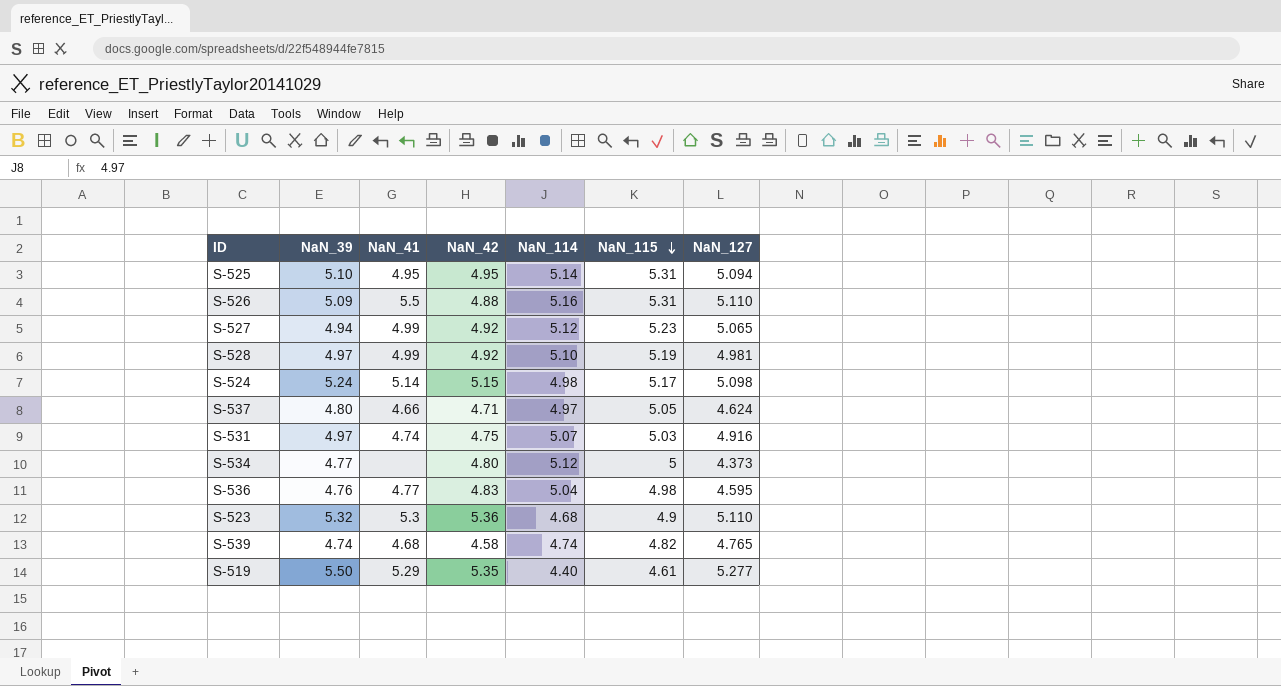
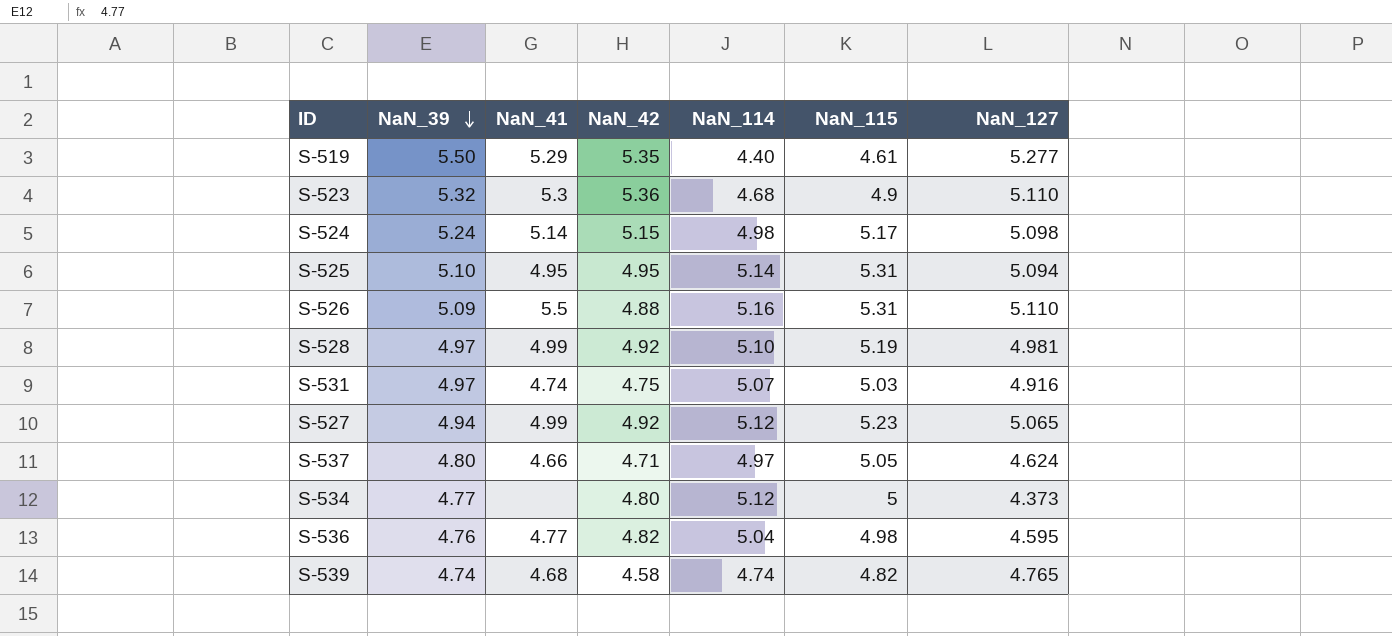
row order: NaN_115 descending -> NaN_39 descending
S-536 | NaN_42: 4.83 -> 4.82

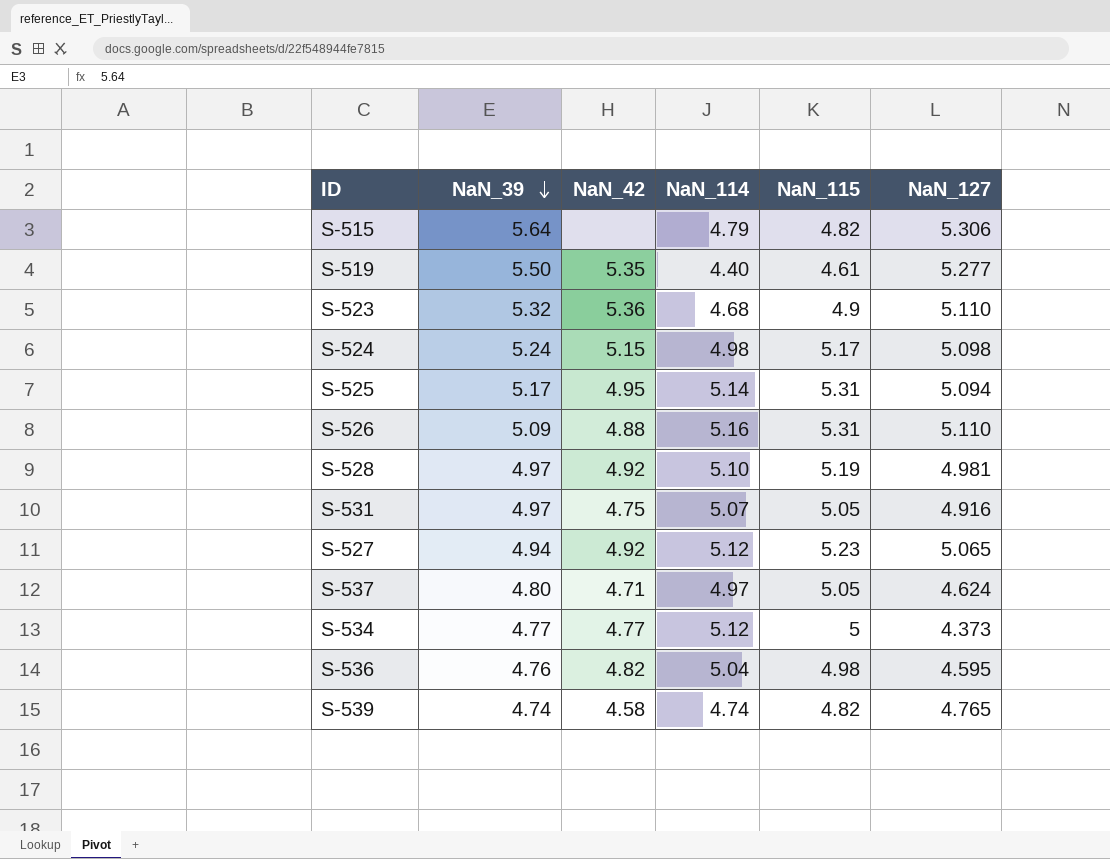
column NaN_41 | position: 3 -> none
row S-515: none -> 5.64 | none | 4.79 | 4.82 | 5.306
S-525 | NaN_39: 5.10 -> 5.17
S-531 | NaN_115: 5.03 -> 5.05
S-534 | NaN_42: 4.80 -> 4.77

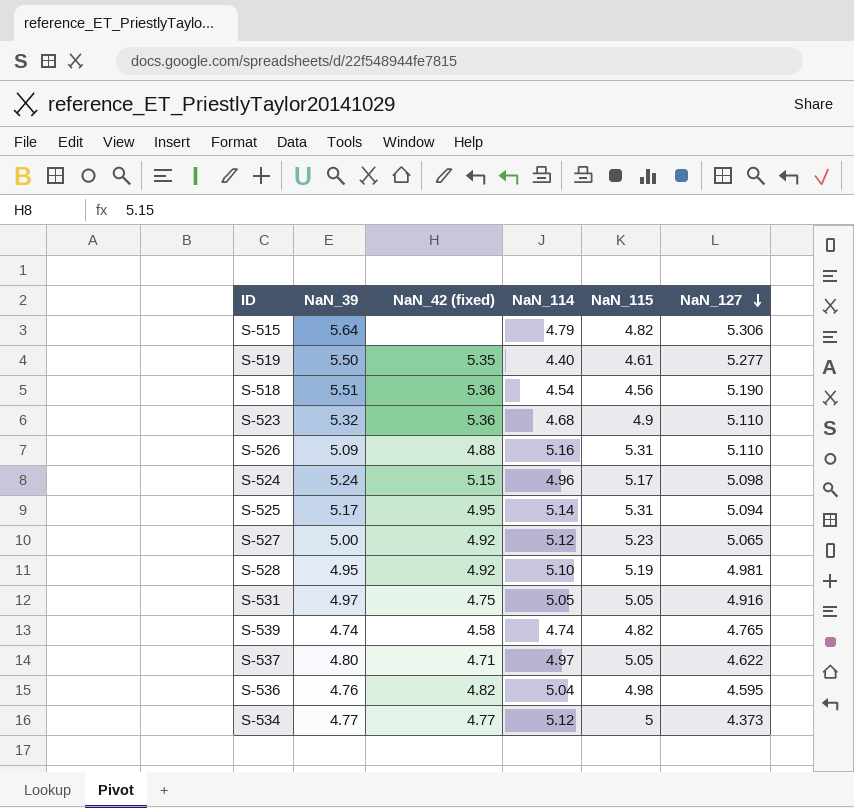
row order: NaN_39 descending -> NaN_127 descending
column name: NaN_42 -> NaN_42 (fixed)
row S-518: none -> 5.51 | 5.36 | 4.54 | 4.56 | 5.190
S-524 | NaN_114: 4.98 -> 4.96
S-527 | NaN_39: 4.94 -> 5.00
S-528 | NaN_39: 4.97 -> 4.95
S-531 | NaN_114: 5.07 -> 5.05
S-537 | NaN_127: 4.624 -> 4.622

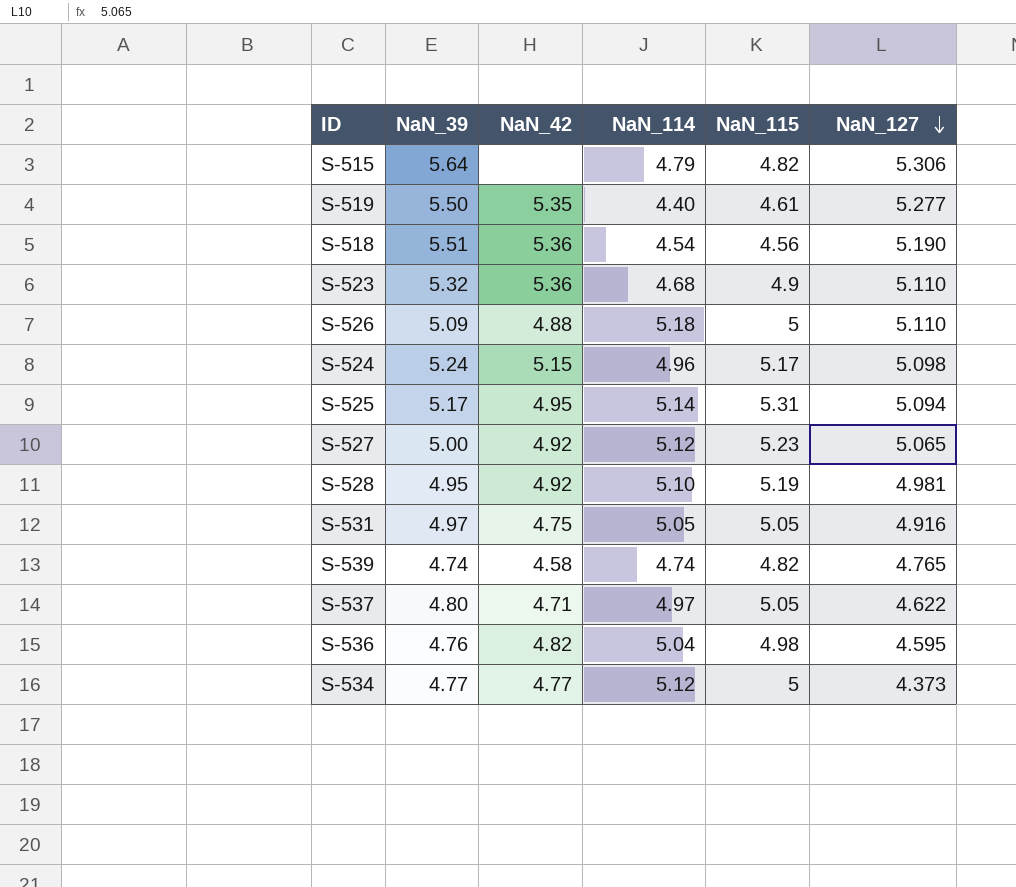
column name: NaN_42 (fixed) -> NaN_42
S-526 | NaN_114: 5.16 -> 5.18
S-526 | NaN_115: 5.31 -> 5

